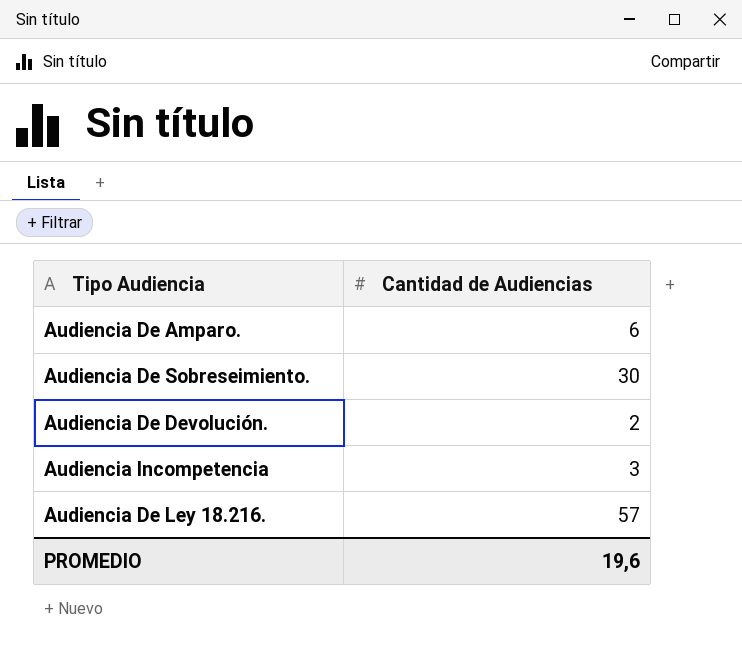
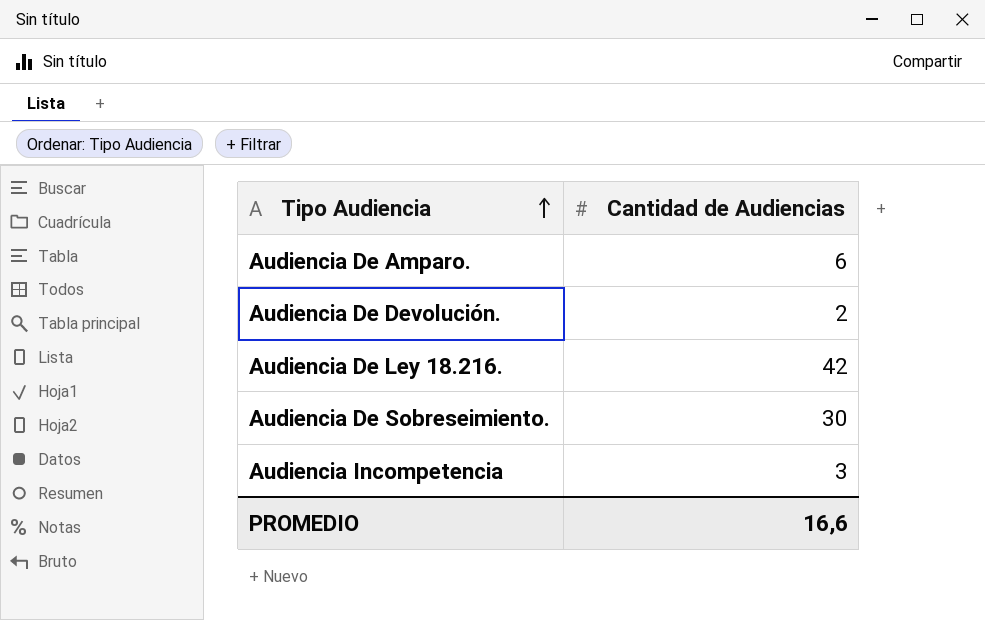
row order: none -> Tipo Audiencia ascending
Audiencia De Ley 18.216. | Cantidad de Audiencias: 57 -> 42
PROMEDIO | Cantidad de Audiencias: 19,6 -> 16,6

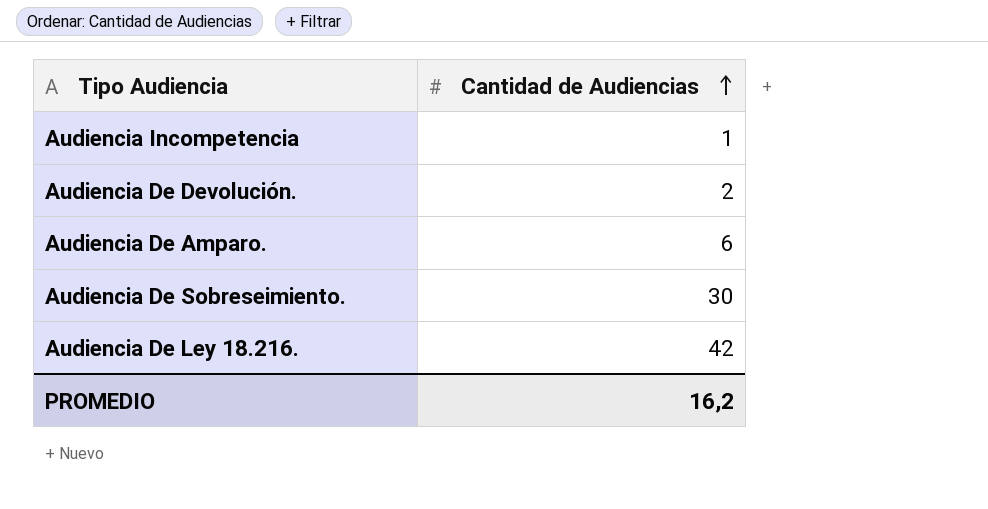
row order: Tipo Audiencia ascending -> Cantidad de Audiencias ascending
Audiencia Incompetencia | Cantidad de Audiencias: 3 -> 1
PROMEDIO | Cantidad de Audiencias: 16,6 -> 16,2

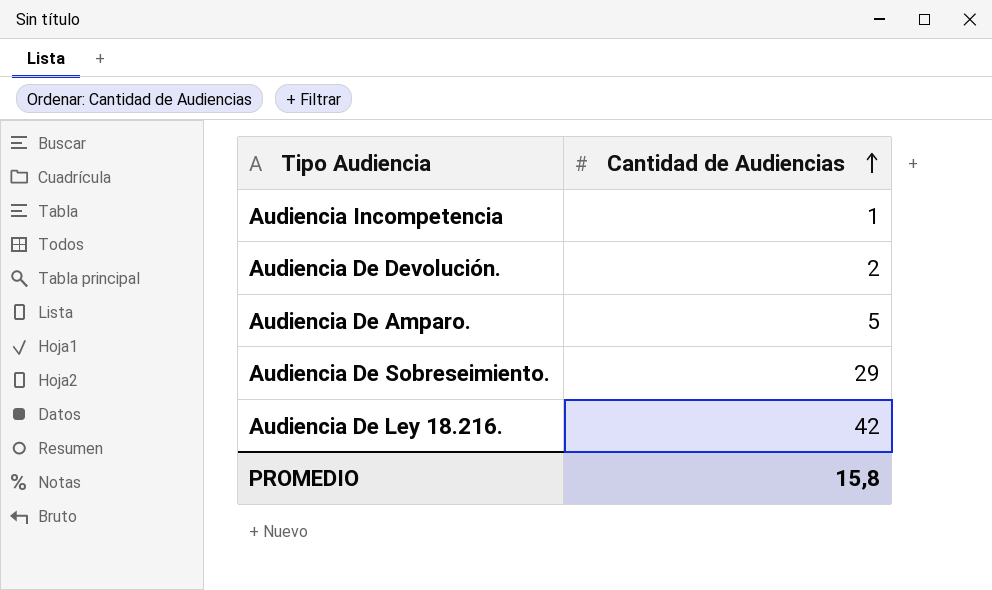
Audiencia De Amparo. | Cantidad de Audiencias: 6 -> 5
Audiencia De Sobreseimiento. | Cantidad de Audiencias: 30 -> 29
PROMEDIO | Cantidad de Audiencias: 16,2 -> 15,8

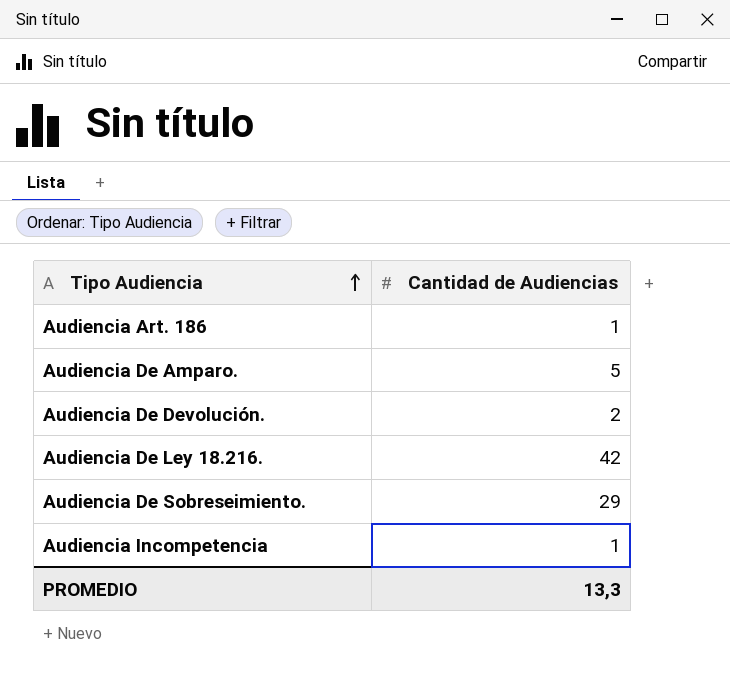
row order: Cantidad de Audiencias ascending -> Tipo Audiencia ascending
row Audiencia Art. 186: none -> 1
PROMEDIO | Cantidad de Audiencias: 15,8 -> 13,3

